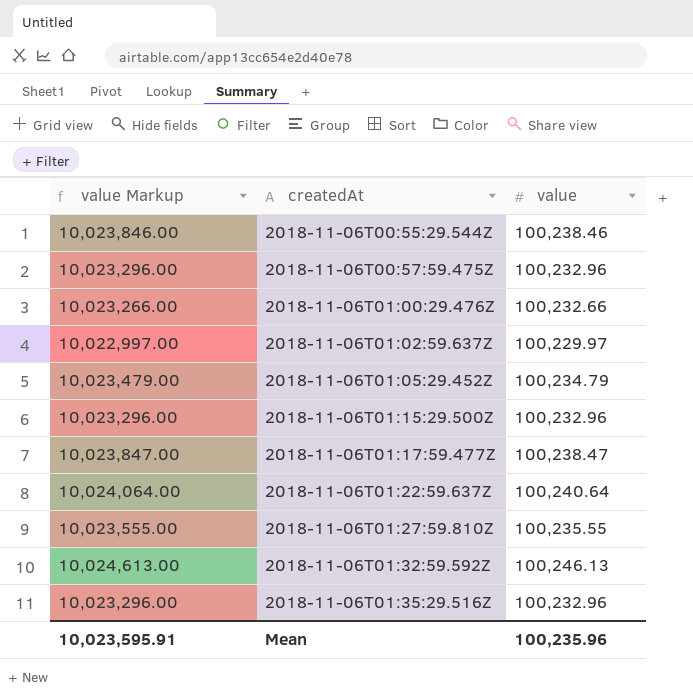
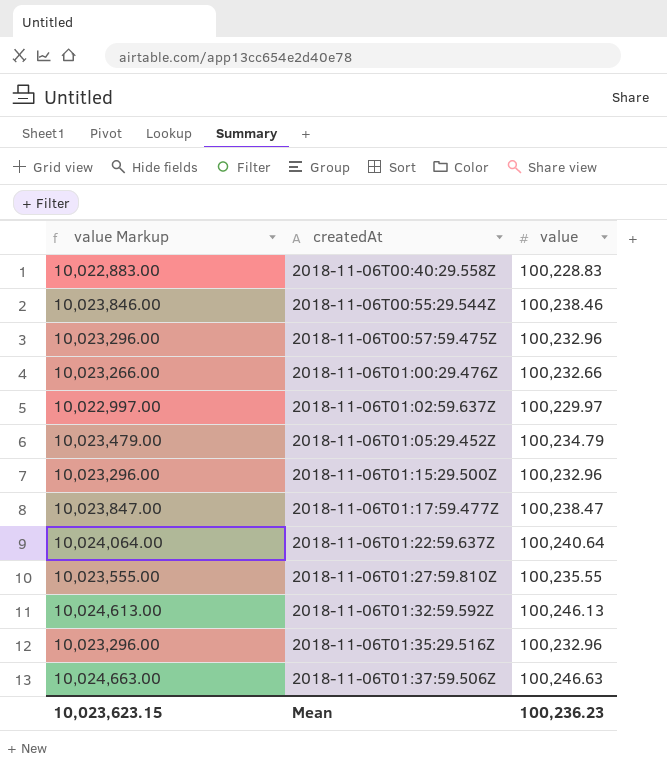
row 2018-11-06T00:40:29.558Z: none -> 10,022,883.00 | 100,228.83
row 2018-11-06T01:37:59.506Z: none -> 10,024,663.00 | 100,246.63
Mean | value Markup: 10,023,595.91 -> 10,023,623.15
Mean | value: 100,235.96 -> 100,236.23

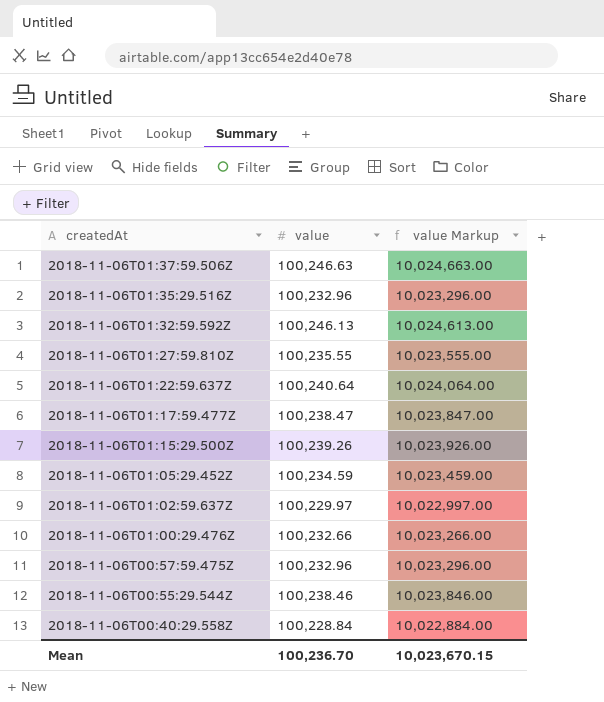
row order: createdAt ascending -> createdAt descending
column value Markup | position: 1 -> 3
2018-11-06T01:15:29.500Z | value: 100,232.96 -> 100,239.26
2018-11-06T01:15:29.500Z | value Markup: 10,023,296.00 -> 10,023,926.00
2018-11-06T01:05:29.452Z | value: 100,234.79 -> 100,234.59
2018-11-06T01:05:29.452Z | value Markup: 10,023,479.00 -> 10,023,459.00
2018-11-06T00:40:29.558Z | value: 100,228.83 -> 100,228.84
2018-11-06T00:40:29.558Z | value Markup: 10,022,883.00 -> 10,022,884.00
Mean | value: 100,236.23 -> 100,236.70
Mean | value Markup: 10,023,623.15 -> 10,023,670.15

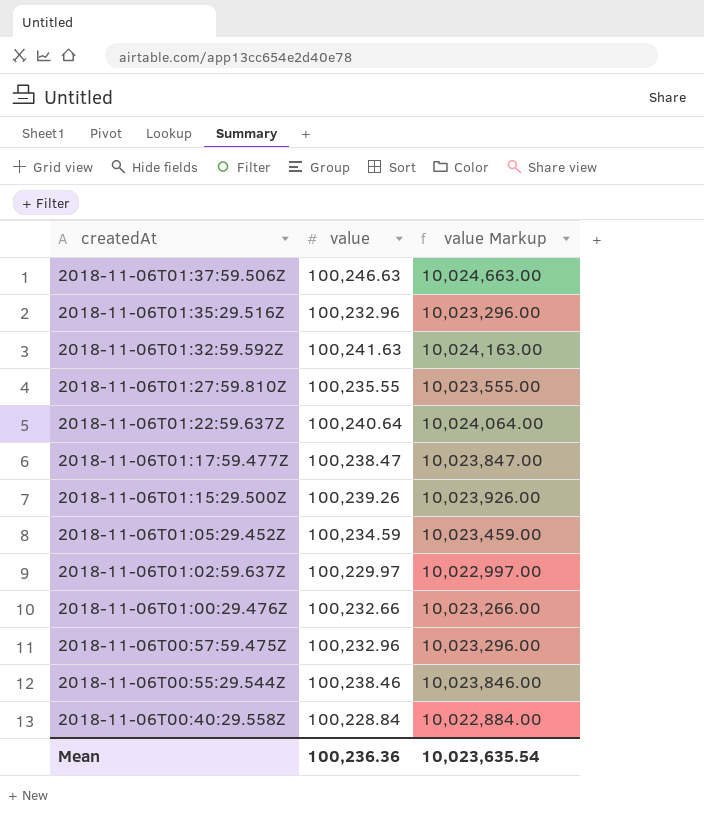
2018-11-06T01:32:59.592Z | value: 100,246.13 -> 100,241.63
2018-11-06T01:32:59.592Z | value Markup: 10,024,613.00 -> 10,024,163.00
Mean | value: 100,236.70 -> 100,236.36
Mean | value Markup: 10,023,670.15 -> 10,023,635.54

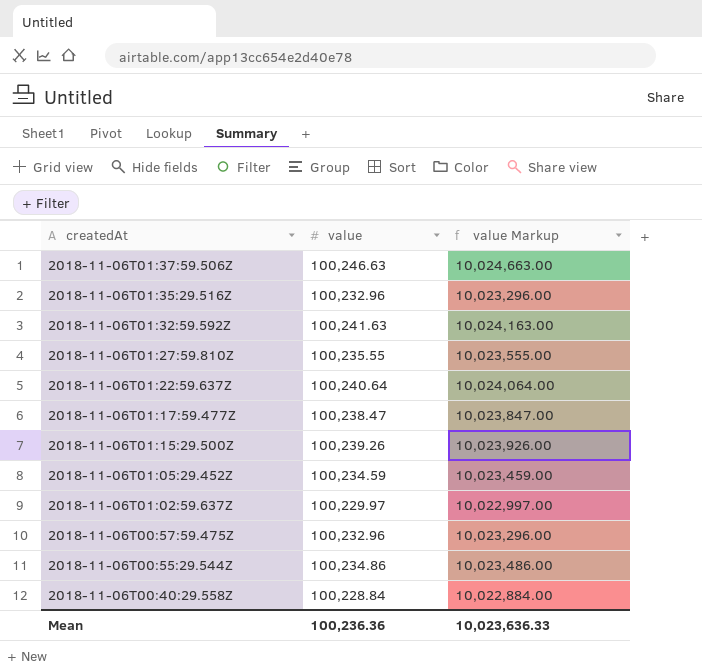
row 2018-11-06T01:00:29.476Z: 100,232.66 | 10,023,266.00 -> none
2018-11-06T00:55:29.544Z | value: 100,238.46 -> 100,234.86
2018-11-06T00:55:29.544Z | value Markup: 10,023,846.00 -> 10,023,486.00
Mean | value Markup: 10,023,635.54 -> 10,023,636.33

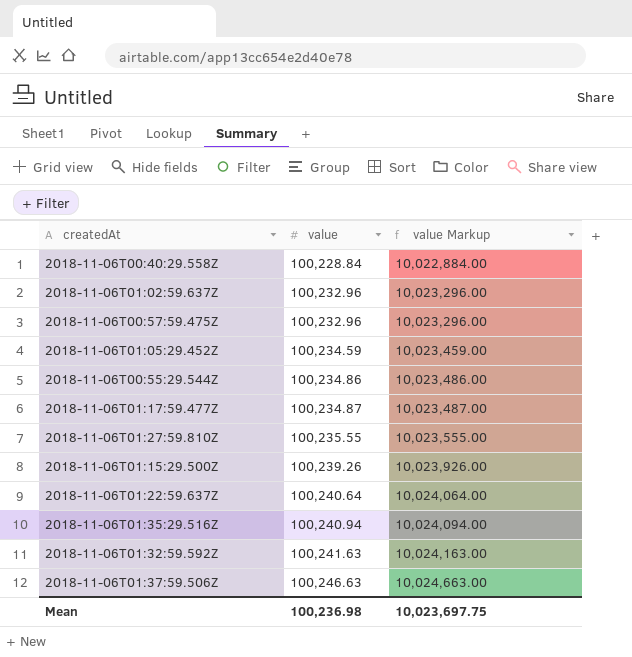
row order: createdAt descending -> value ascending
2018-11-06T01:02:59.637Z | value: 100,229.97 -> 100,232.96
2018-11-06T01:02:59.637Z | value Markup: 10,022,997.00 -> 10,023,296.00
2018-11-06T01:17:59.477Z | value: 100,238.47 -> 100,234.87
2018-11-06T01:17:59.477Z | value Markup: 10,023,847.00 -> 10,023,487.00
2018-11-06T01:35:29.516Z | value: 100,232.96 -> 100,240.94
2018-11-06T01:35:29.516Z | value Markup: 10,023,296.00 -> 10,024,094.00
Mean | value: 100,236.36 -> 100,236.98
Mean | value Markup: 10,023,636.33 -> 10,023,697.75

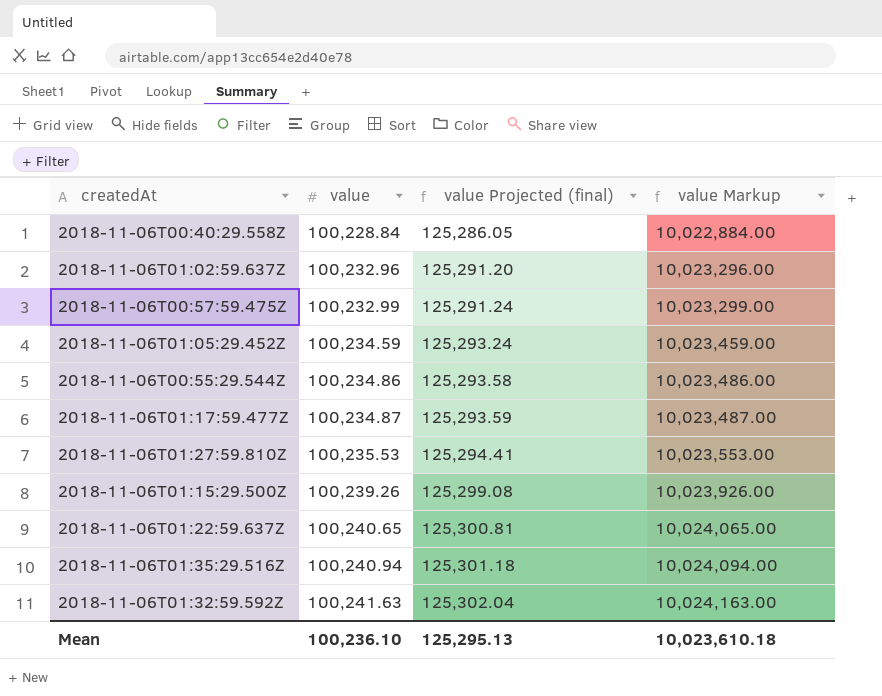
column value Projected (final) | formula: none -> [value] * 1.25
row 2018-11-06T01:37:59.506Z: 100,246.63 | 10,024,663.00 -> none
2018-11-06T00:57:59.475Z | value: 100,232.96 -> 100,232.99
2018-11-06T00:57:59.475Z | value Markup: 10,023,296.00 -> 10,023,299.00
2018-11-06T01:27:59.810Z | value: 100,235.55 -> 100,235.53
2018-11-06T01:27:59.810Z | value Markup: 10,023,555.00 -> 10,023,553.00
2018-11-06T01:22:59.637Z | value: 100,240.64 -> 100,240.65
2018-11-06T01:22:59.637Z | value Markup: 10,024,064.00 -> 10,024,065.00
Mean | value: 100,236.98 -> 100,236.10
Mean | value Markup: 10,023,697.75 -> 10,023,610.18

